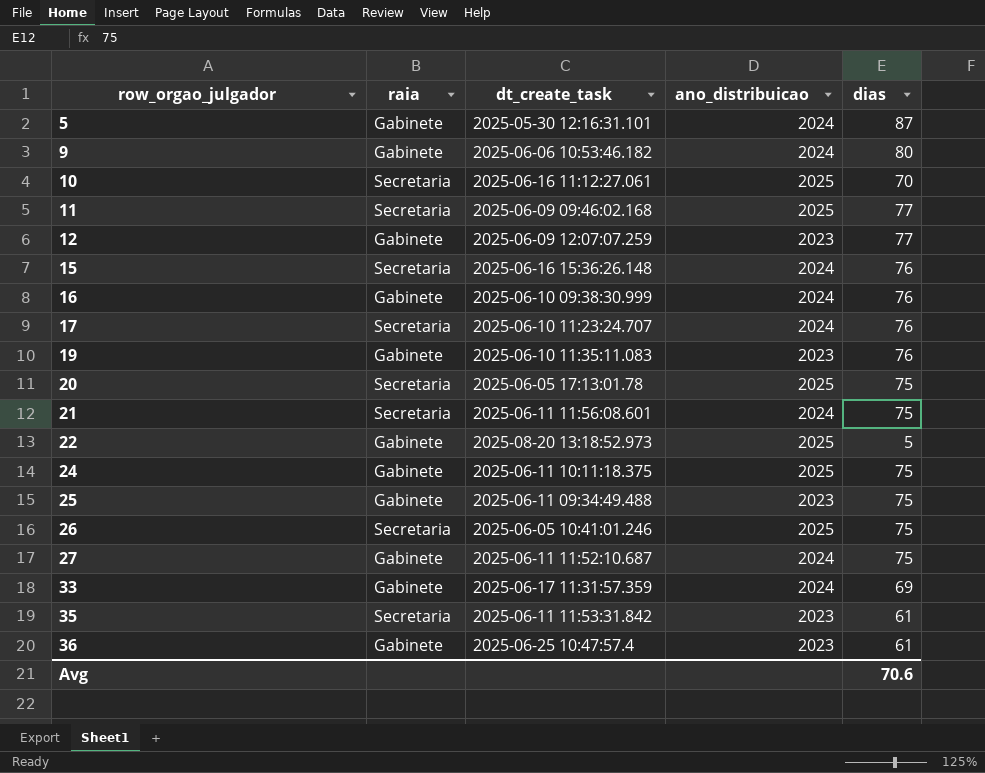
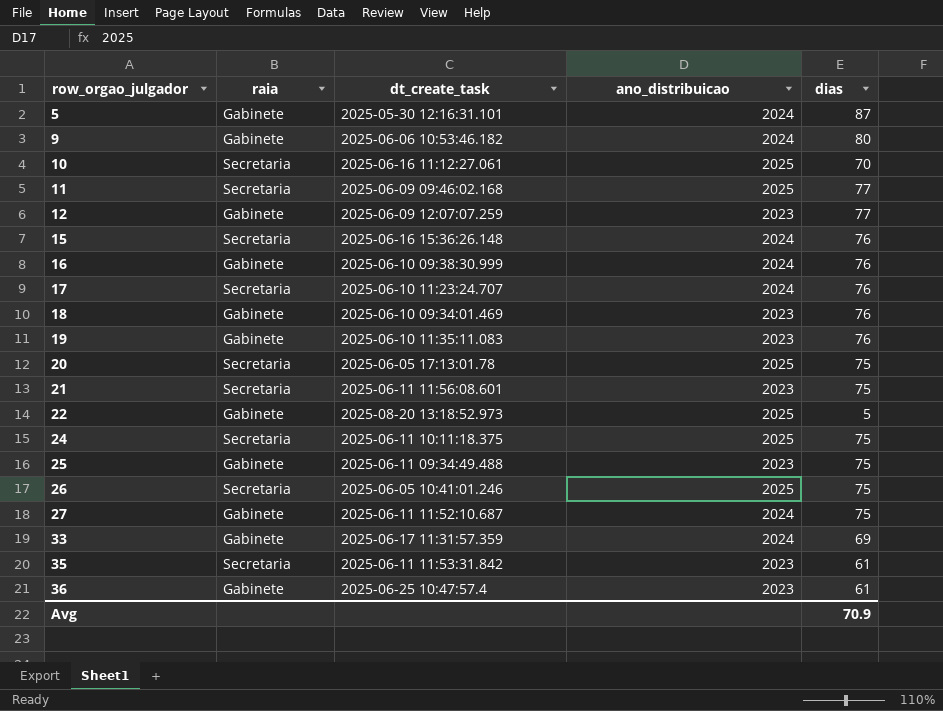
row 18: none -> Gabinete | 2025-06-10 09:34:01.469 | 2023 | 76
21 | ano_distribuicao: 2024 -> 2023
24 | raia: Gabinete -> Secretaria
Avg | dias: 70.6 -> 70.9

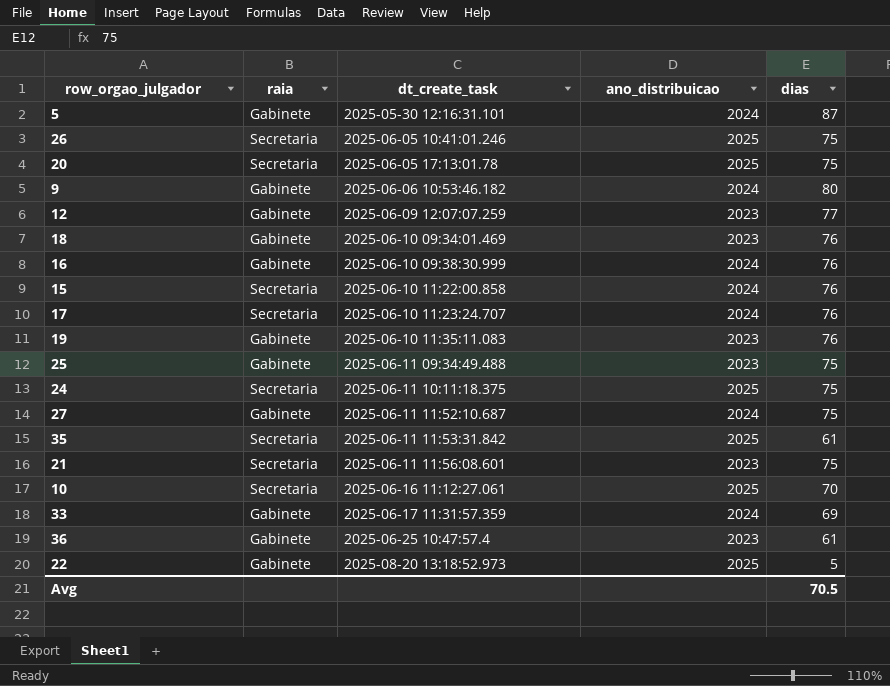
row order: row_orgao_julgador ascending -> dt_create_task ascending
row 11: Secretaria | 2025-06-09 09:46:02.168 | 2025 | 77 -> none
15 | dt_create_task: 2025-06-16 15:36:26.148 -> 2025-06-10 11:22:00.858
35 | ano_distribuicao: 2023 -> 2025
Avg | dias: 70.9 -> 70.5

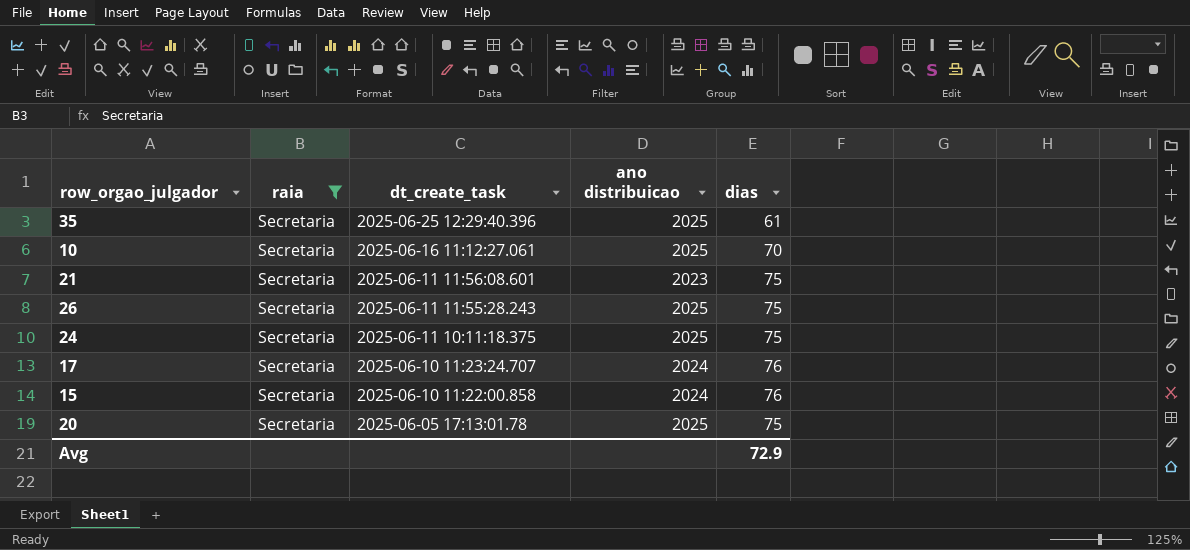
filter: none -> raia = Secretaria
row order: dt_create_task ascending -> dt_create_task descending
column name: ano_distribuicao -> ano distribuicao
35 | dt_create_task: 2025-06-11 11:53:31.842 -> 2025-06-25 12:29:40.396
26 | dt_create_task: 2025-06-05 10:41:01.246 -> 2025-06-11 11:55:28.243
Avg | dias: 70.5 -> 72.9

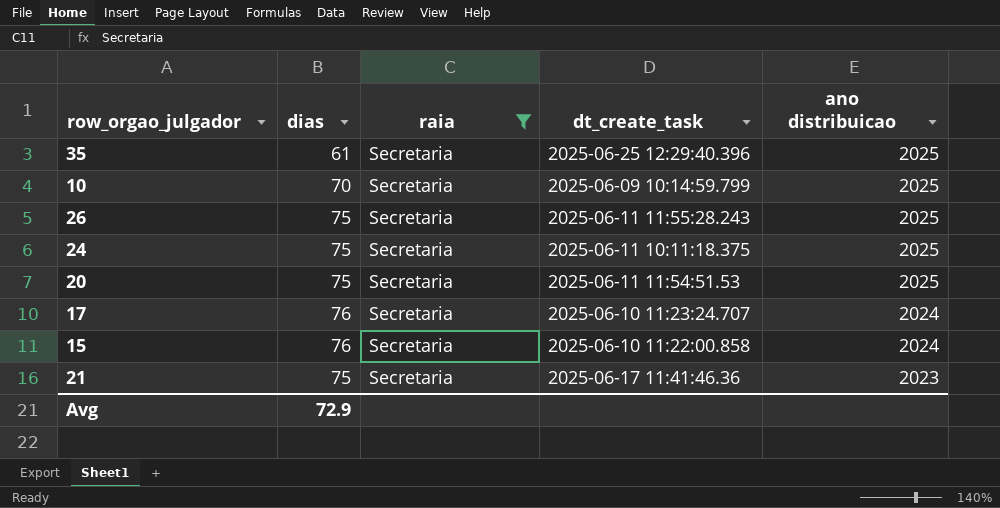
row order: dt_create_task descending -> ano distribuicao descending
column dias | position: 5 -> 2
10 | dt_create_task: 2025-06-16 11:12:27.061 -> 2025-06-09 10:14:59.799
20 | dt_create_task: 2025-06-05 17:13:01.78 -> 2025-06-11 11:54:51.53
21 | dt_create_task: 2025-06-11 11:56:08.601 -> 2025-06-17 11:41:46.36

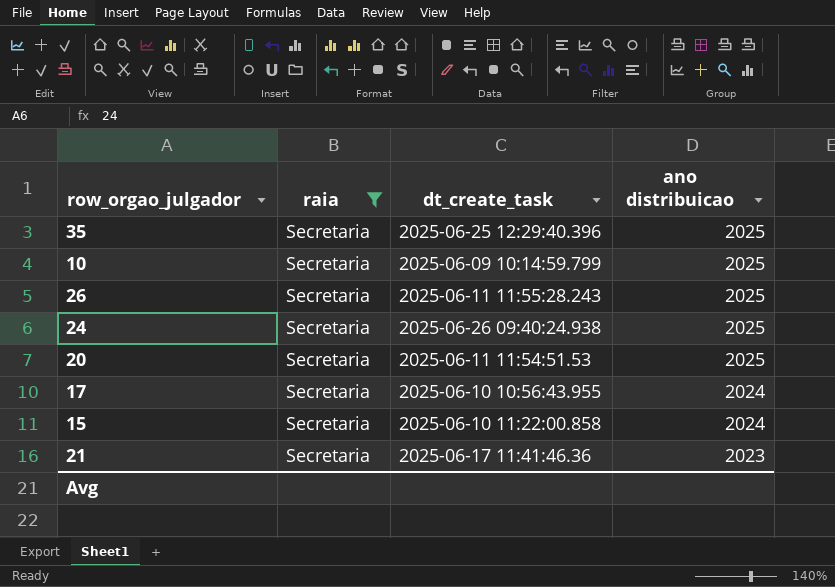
column dias | position: 2 -> none
24 | dt_create_task: 2025-06-11 10:11:18.375 -> 2025-06-26 09:40:24.938
17 | dt_create_task: 2025-06-10 11:23:24.707 -> 2025-06-10 10:56:43.955

